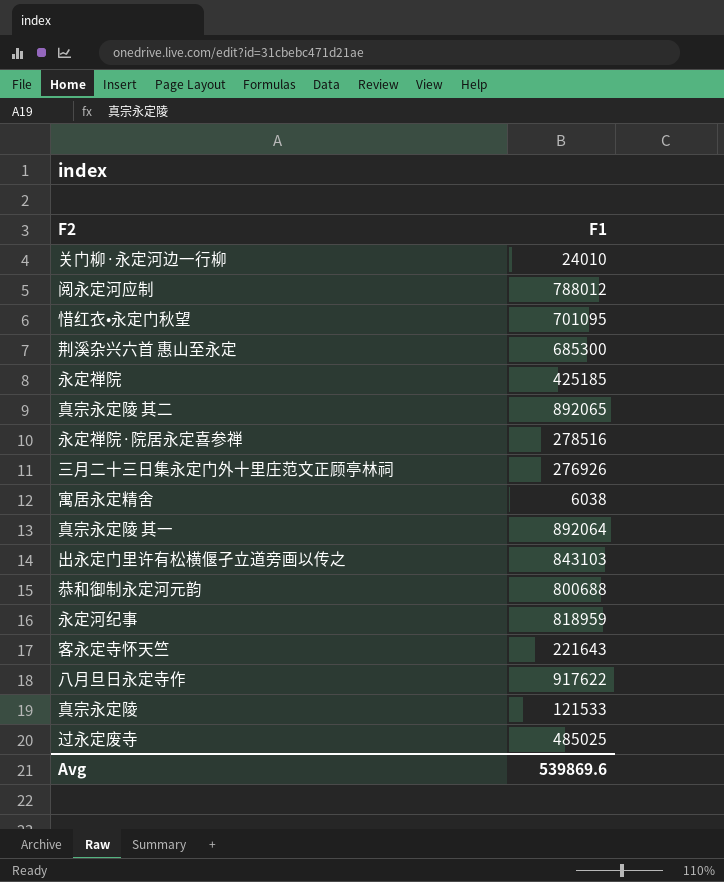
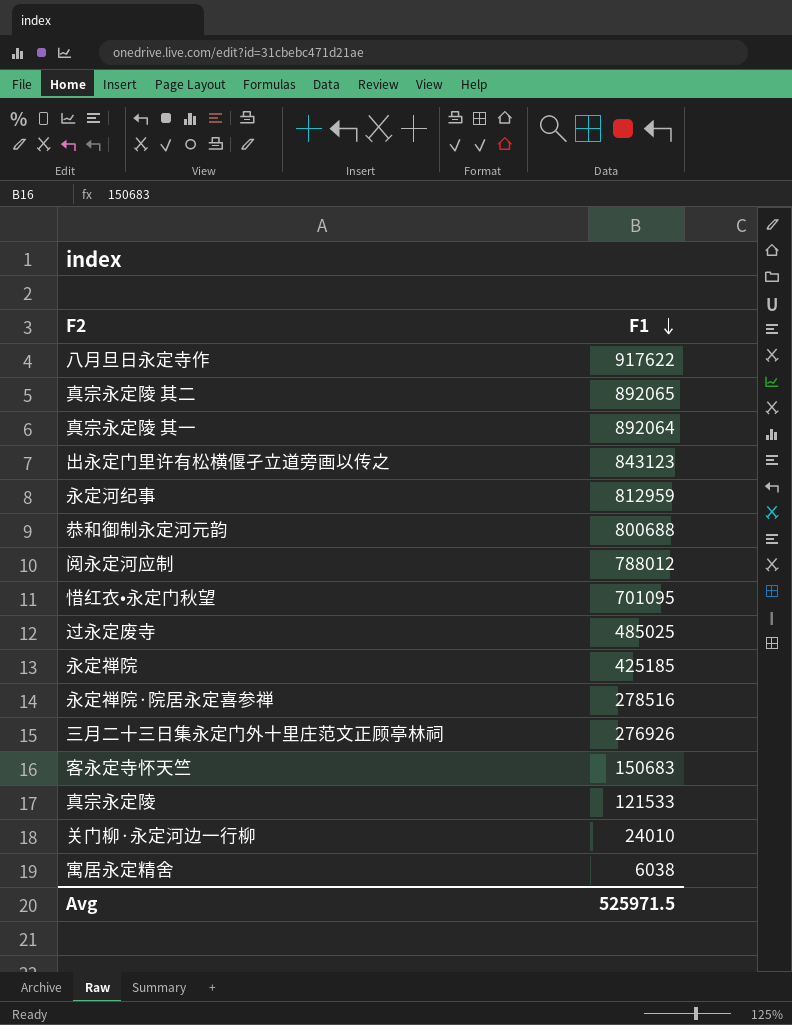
row order: none -> F1 descending
row 荆溪杂兴六首 惠山至永定: 685300 -> none
出永定门里许有松横偃孑立道旁画以传之 | F1: 843103 -> 843123
永定河纪事 | F1: 818959 -> 812959
客永定寺怀天竺 | F1: 221643 -> 150683
Avg | F1: 539869.6 -> 525971.5

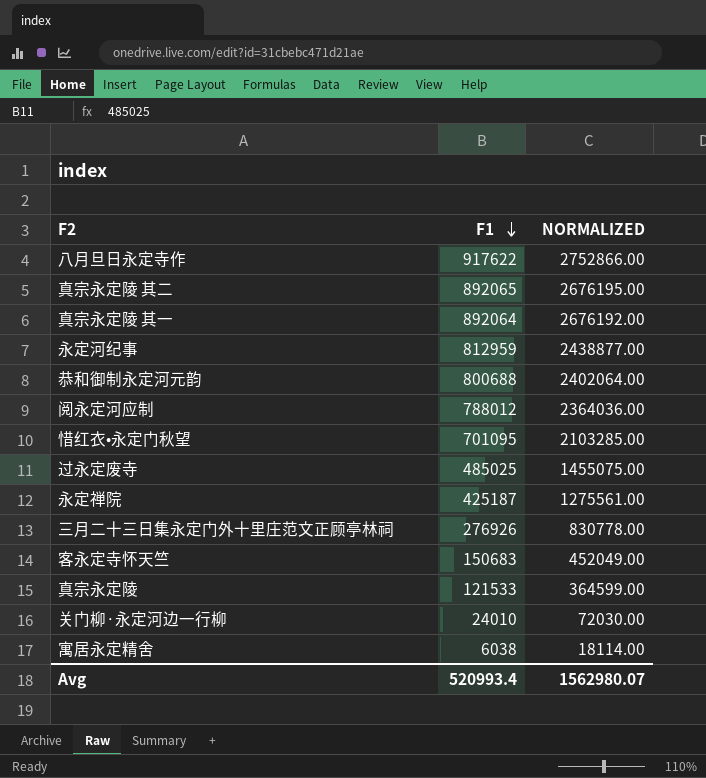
column NORMALIZED | formula: none -> [F1] * 3
row 出永定门里许有松横偃孑立道旁画以传之: 843123 -> none
row 永定禅院·院居永定喜参禅: 278516 -> none
永定禅院 | F1: 425185 -> 425187
Avg | F1: 525971.5 -> 520993.4

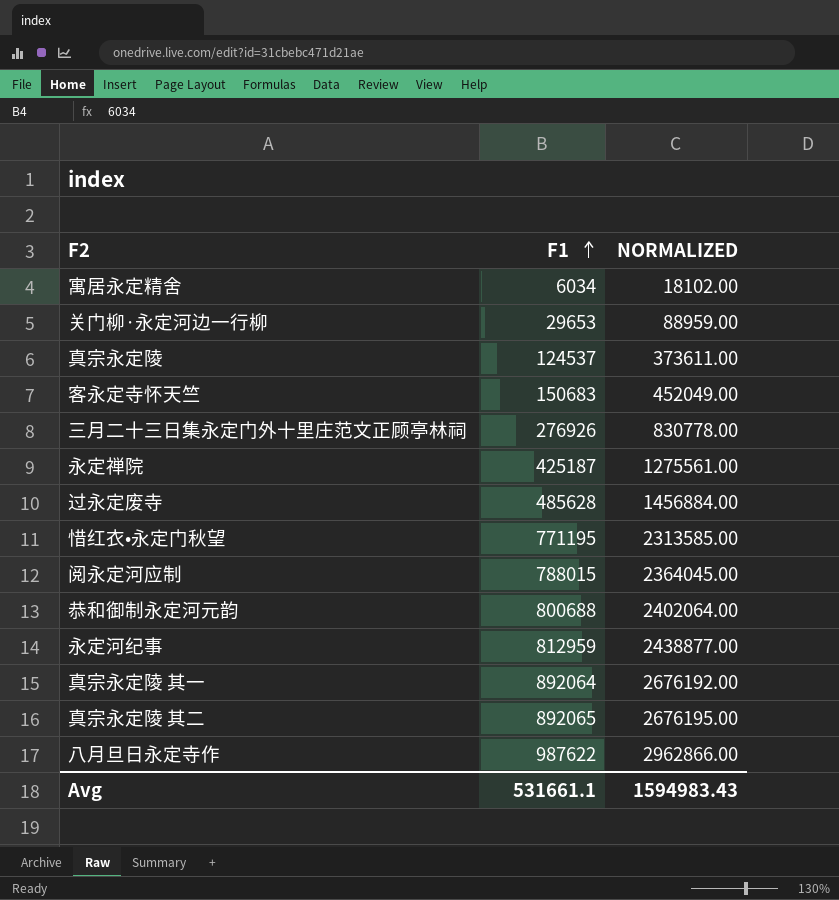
row order: F1 descending -> F1 ascending
寓居永定精舍 | F1: 6038 -> 6034
寓居永定精舍 | NORMALIZED: 18114.00 -> 18102.00
关门柳·永定河边一行柳 | F1: 24010 -> 29653
关门柳·永定河边一行柳 | NORMALIZED: 72030.00 -> 88959.00
真宗永定陵 | F1: 121533 -> 124537
真宗永定陵 | NORMALIZED: 364599.00 -> 373611.00
过永定废寺 | F1: 485025 -> 485628
过永定废寺 | NORMALIZED: 1455075.00 -> 1456884.00
惜红衣•永定门秋望 | F1: 701095 -> 771195
惜红衣•永定门秋望 | NORMALIZED: 2103285.00 -> 2313585.00
阅永定河应制 | F1: 788012 -> 788015
阅永定河应制 | NORMALIZED: 2364036.00 -> 2364045.00
八月旦日永定寺作 | F1: 917622 -> 987622
八月旦日永定寺作 | NORMALIZED: 2752866.00 -> 2962866.00
Avg | F1: 520993.4 -> 531661.1
Avg | NORMALIZED: 1562980.07 -> 1594983.43

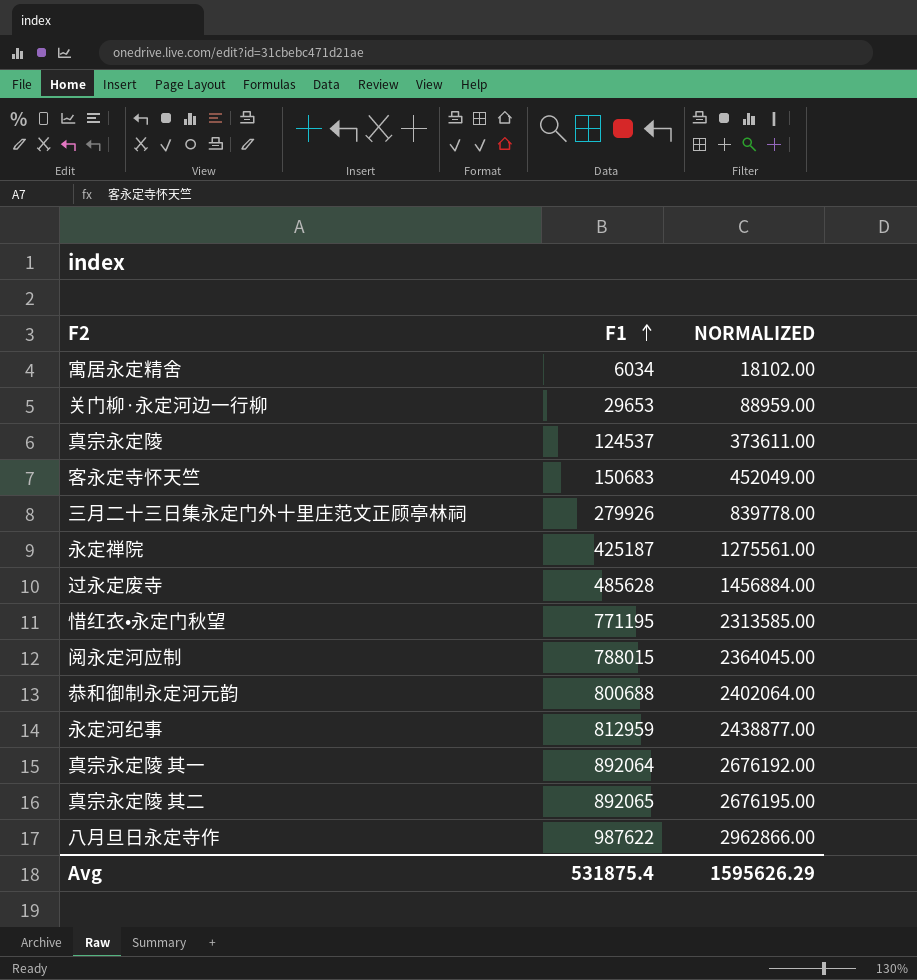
三月二十三日集永定门外十里庄范文正顾亭林祠 | F1: 276926 -> 279926
三月二十三日集永定门外十里庄范文正顾亭林祠 | NORMALIZED: 830778.00 -> 839778.00
Avg | F1: 531661.1 -> 531875.4
Avg | NORMALIZED: 1594983.43 -> 1595626.29

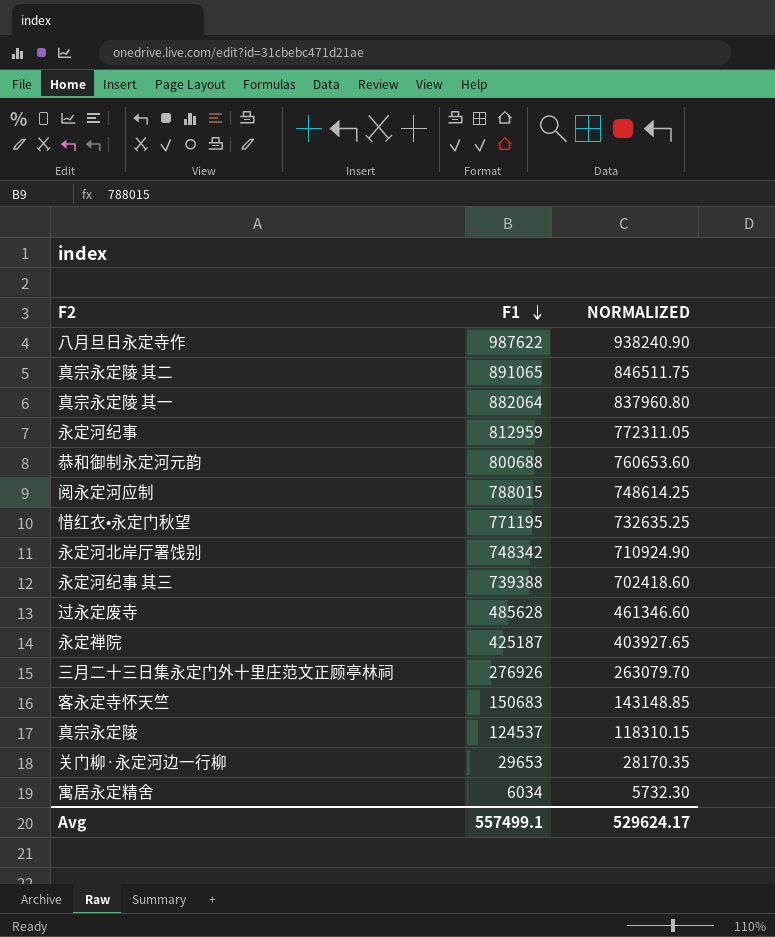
row order: F1 ascending -> F1 descending
column NORMALIZED | formula: [F1] * 3 -> [F1] * 0.95
真宗永定陵 其二 | F1: 892065 -> 891065
真宗永定陵 其一 | F1: 892064 -> 882064
row 永定河北岸厅署饯别: none -> 748342 | 710924.90
row 永定河纪事 其三: none -> 739388 | 702418.60
三月二十三日集永定门外十里庄范文正顾亭林祠 | F1: 279926 -> 276926
Avg | F1: 531875.4 -> 557499.1
Avg | NORMALIZED: 1595626.29 -> 529624.17

